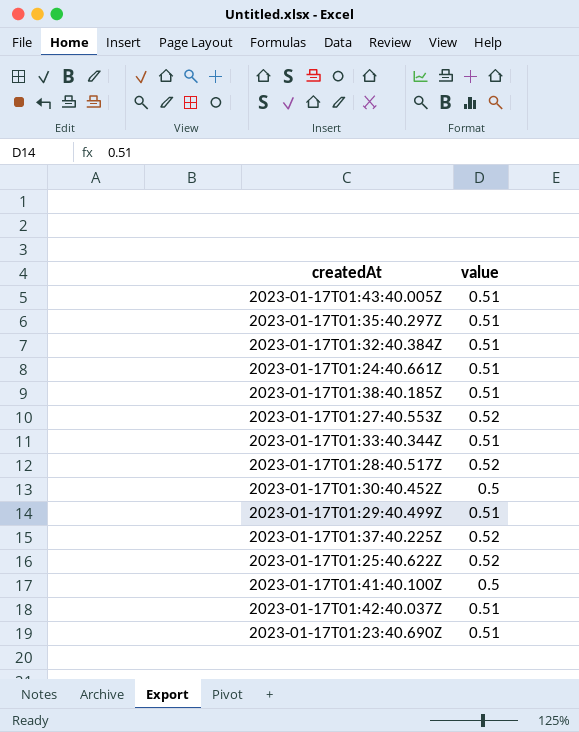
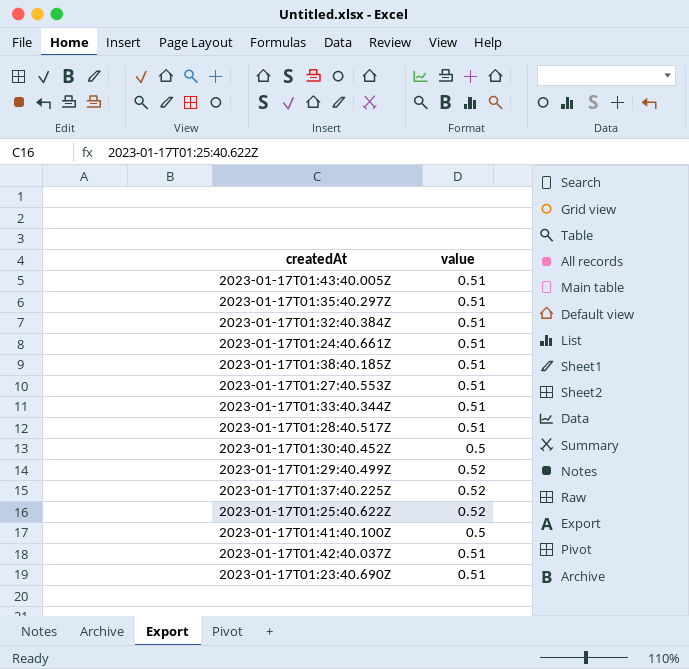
2023-01-17T01:27:40.553Z | value: 0.52 -> 0.51
2023-01-17T01:28:40.517Z | value: 0.52 -> 0.51
2023-01-17T01:29:40.499Z | value: 0.51 -> 0.52

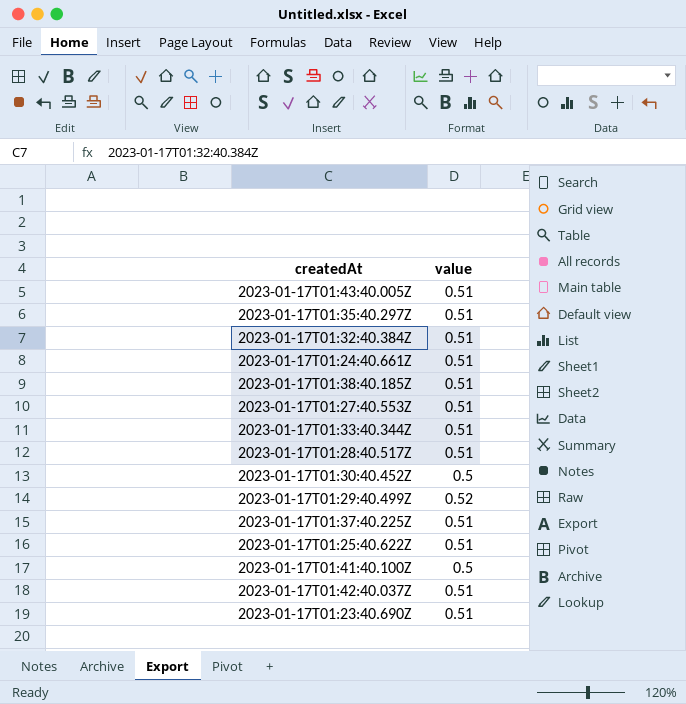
2023-01-17T01:37:40.225Z | value: 0.52 -> 0.51
2023-01-17T01:25:40.622Z | value: 0.52 -> 0.51

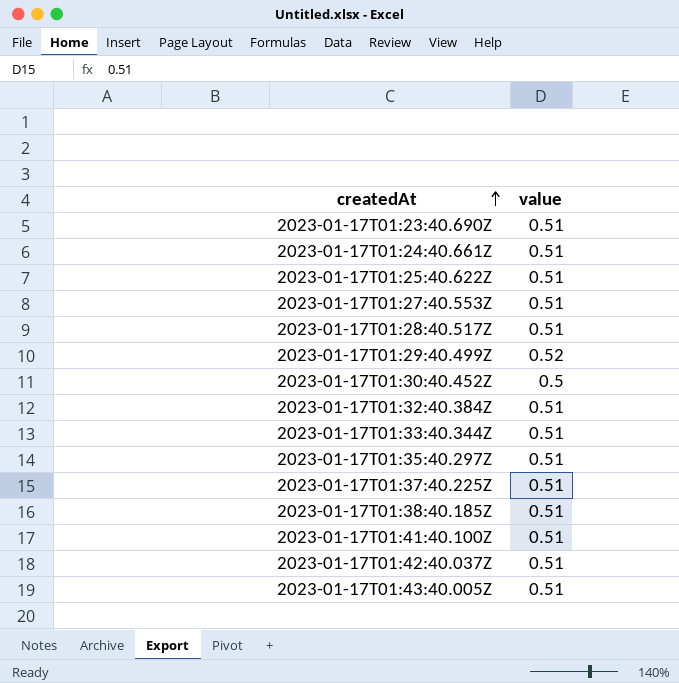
row order: none -> createdAt ascending
2023-01-17T01:41:40.100Z | value: 0.5 -> 0.51

